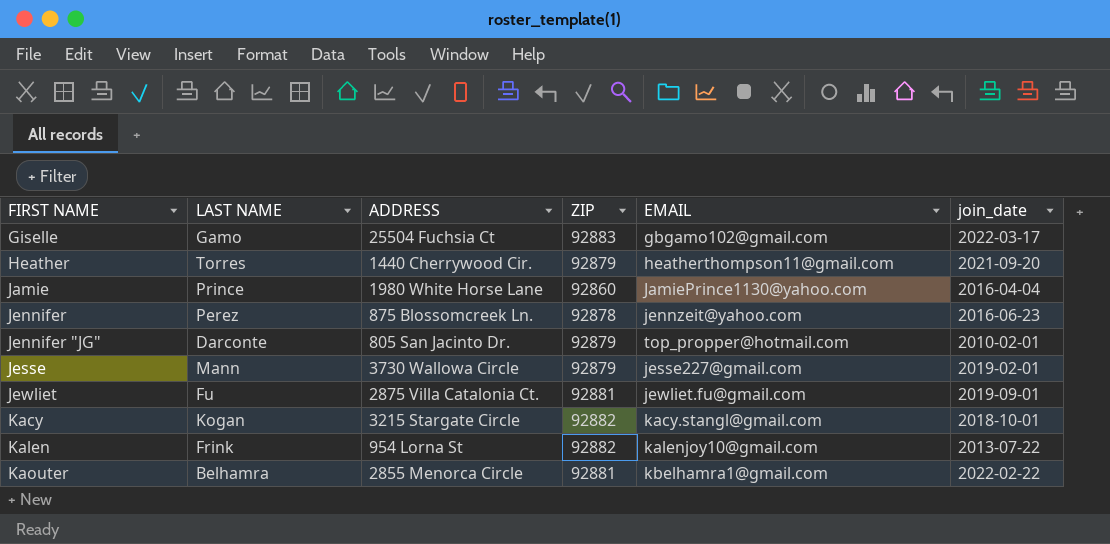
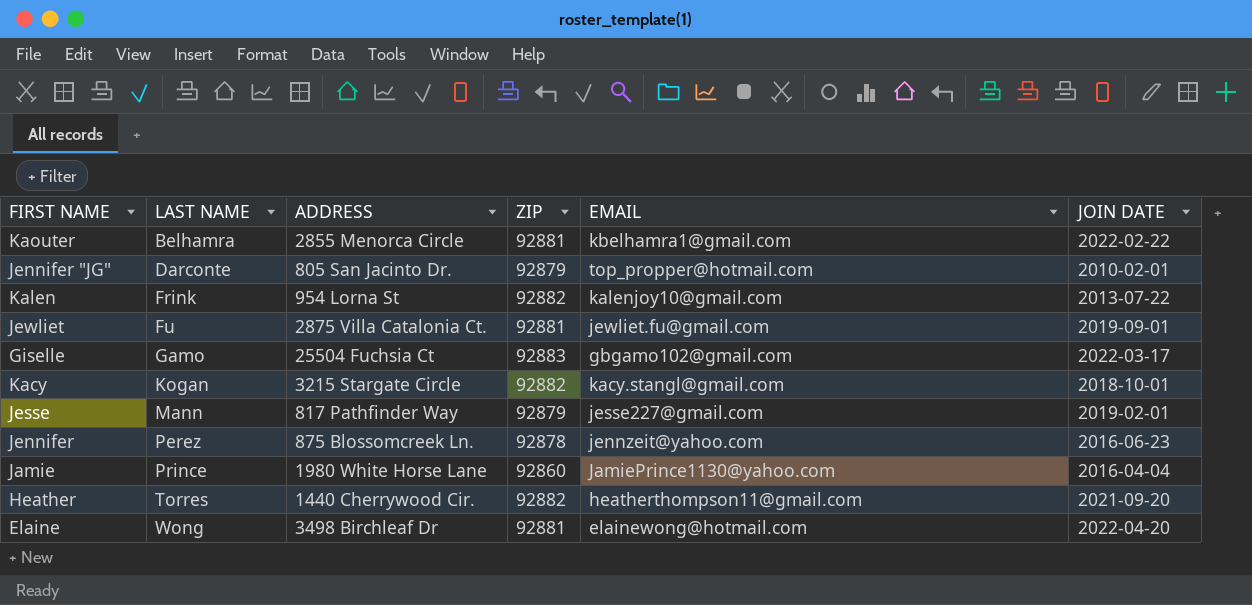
row order: FIRST NAME ascending -> LAST NAME ascending
column name: join_date -> JOIN DATE
Jesse | ADDRESS: 3730 Wallowa Circle -> 817 Pathfinder Way
Heather | ZIP: 92879 -> 92882
row Elaine: none -> Wong | 3498 Birchleaf Dr | 92881 | elainewong@hotmail.com | 2022-04-20

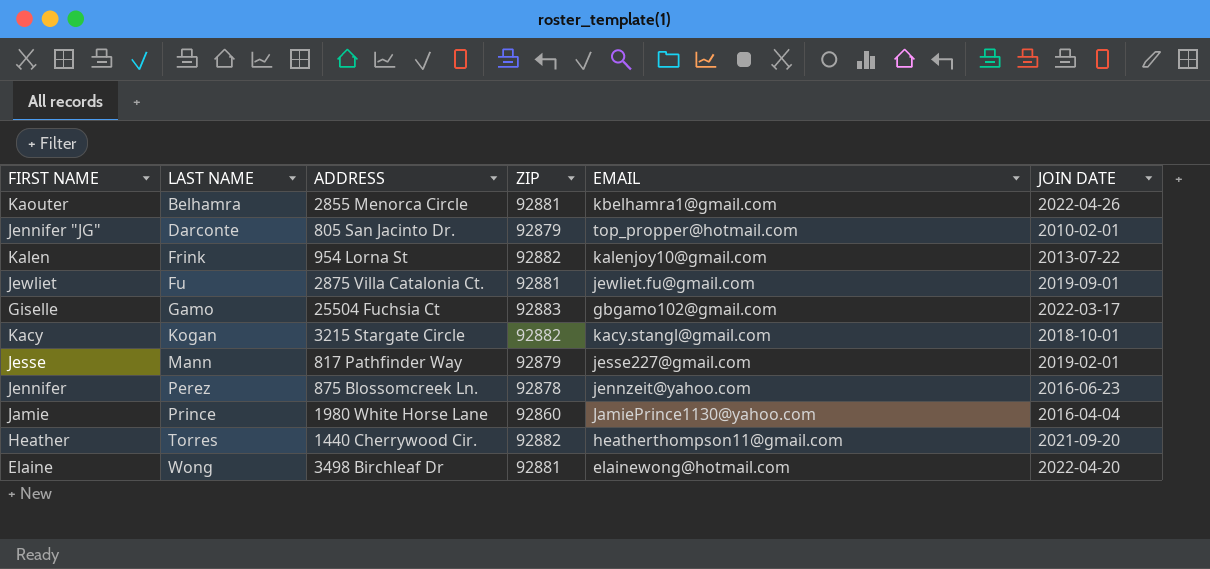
Kaouter | JOIN DATE: 2022-02-22 -> 2022-04-26

